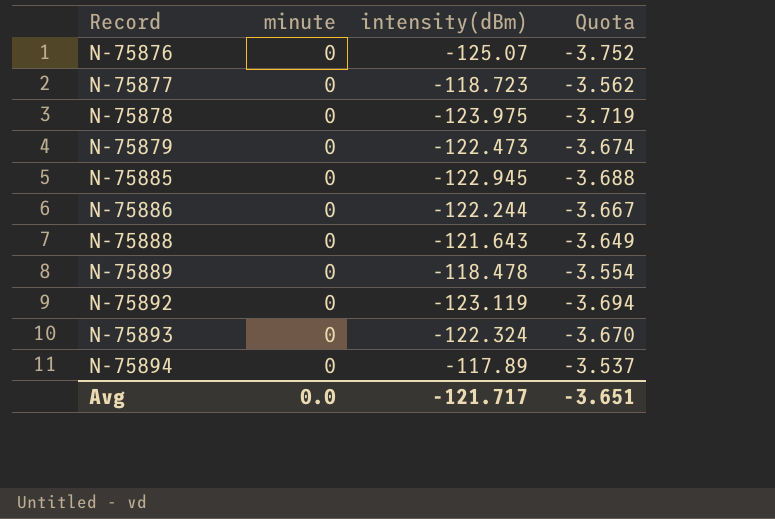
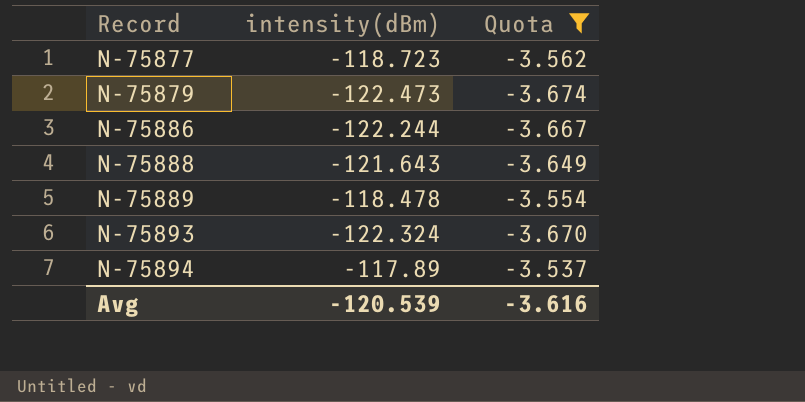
filter: none -> Quota >= -3.674
column minute | position: 2 -> none
Avg | intensity(dBm): -121.717 -> -120.539
Avg | Quota: -3.651 -> -3.616

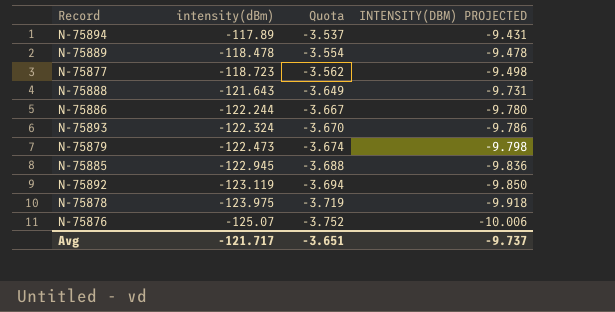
filter: Quota >= -3.674 -> none
row order: Record ascending -> intensity(dBm) descending
column INTENSITY(DBM) PROJECTED | formula: none -> [intensity(dBm)] * 0.08
Avg | intensity(dBm): -120.539 -> -121.717
Avg | Quota: -3.616 -> -3.651

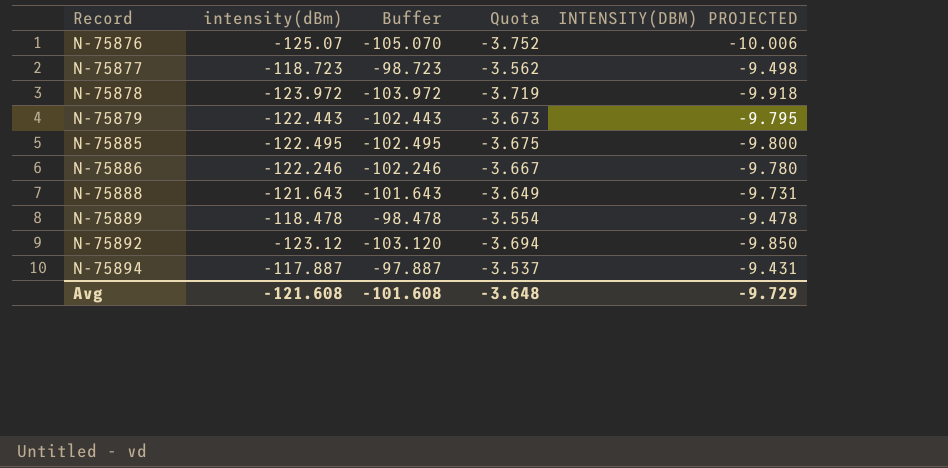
row order: intensity(dBm) descending -> Record ascending
column Buffer | formula: none -> [intensity(dBm)] + 20
row N-75893: -122.324 | -3.670 | -9.786 -> none
N-75878 | intensity(dBm): -123.975 -> -123.972
N-75879 | intensity(dBm): -122.473 -> -122.443
N-75879 | Quota: -3.674 -> -3.673
N-75879 | INTENSITY(DBM) PROJECTED: -9.798 -> -9.795
N-75885 | intensity(dBm): -122.945 -> -122.495
N-75885 | Quota: -3.688 -> -3.675
N-75885 | INTENSITY(DBM) PROJECTED: -9.836 -> -9.800
N-75886 | intensity(dBm): -122.244 -> -122.246
N-75892 | intensity(dBm): -123.119 -> -123.12
N-75894 | intensity(dBm): -117.89 -> -117.887
Avg | intensity(dBm): -121.717 -> -121.608
Avg | Quota: -3.651 -> -3.648
Avg | INTENSITY(DBM) PROJECTED: -9.737 -> -9.729

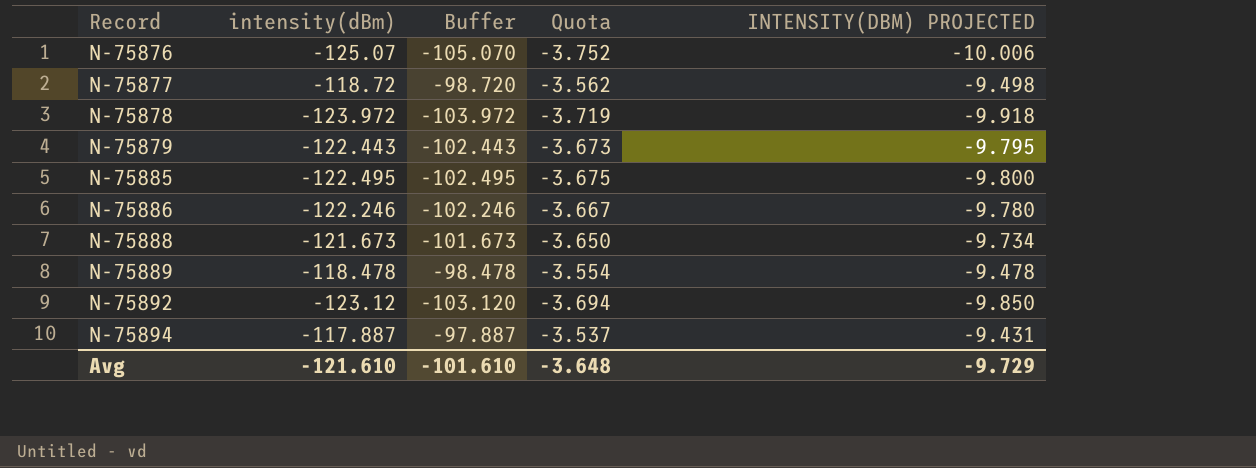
N-75877 | intensity(dBm): -118.723 -> -118.72
N-75877 | Buffer: -98.723 -> -98.720
N-75888 | intensity(dBm): -121.643 -> -121.673
N-75888 | Buffer: -101.643 -> -101.673
N-75888 | Quota: -3.649 -> -3.650
N-75888 | INTENSITY(DBM) PROJECTED: -9.731 -> -9.734
Avg | intensity(dBm): -121.608 -> -121.610
Avg | Buffer: -101.608 -> -101.610

